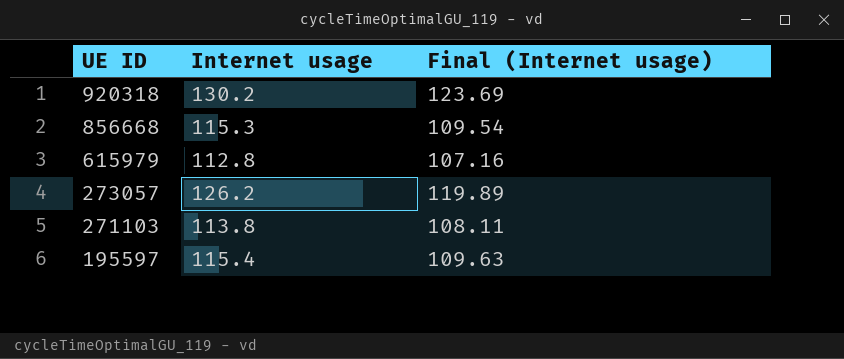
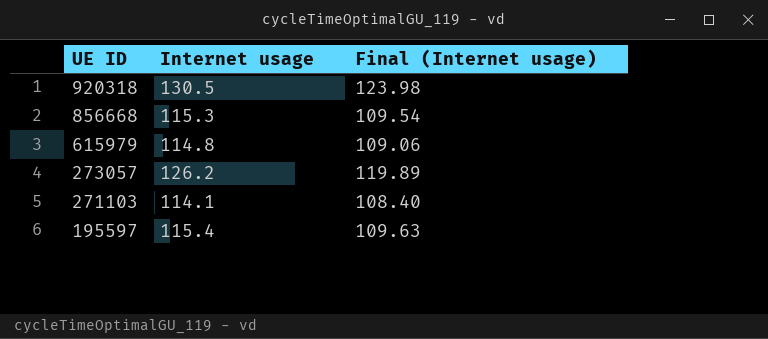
920318 | Internet usage: 130.2 -> 130.5
920318 | Final (Internet usage): 123.69 -> 123.98
615979 | Internet usage: 112.8 -> 114.8
615979 | Final (Internet usage): 107.16 -> 109.06
271103 | Internet usage: 113.8 -> 114.1
271103 | Final (Internet usage): 108.11 -> 108.40

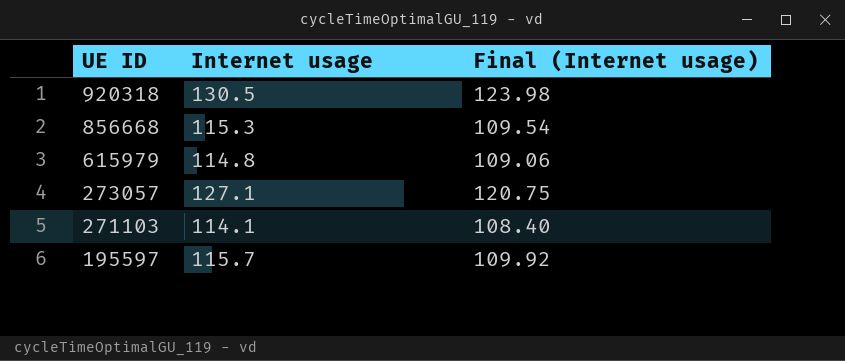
273057 | Internet usage: 126.2 -> 127.1
273057 | Final (Internet usage): 119.89 -> 120.75
195597 | Internet usage: 115.4 -> 115.7
195597 | Final (Internet usage): 109.63 -> 109.92

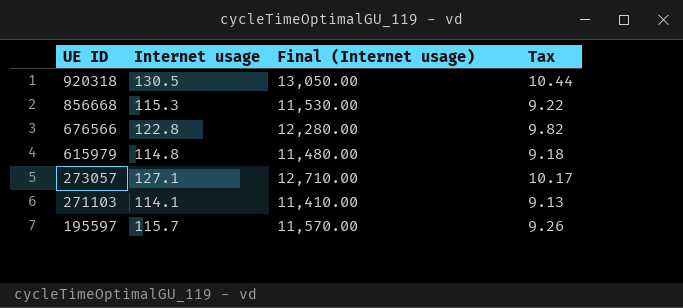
column Final (Internet usage) | formula: [Internet usage] * 0.95 -> [Internet usage] * 100
column Tax | formula: none -> [Internet usage] * 0.08
row 676566: none -> 122.8 | 12,280.00 | 9.82

